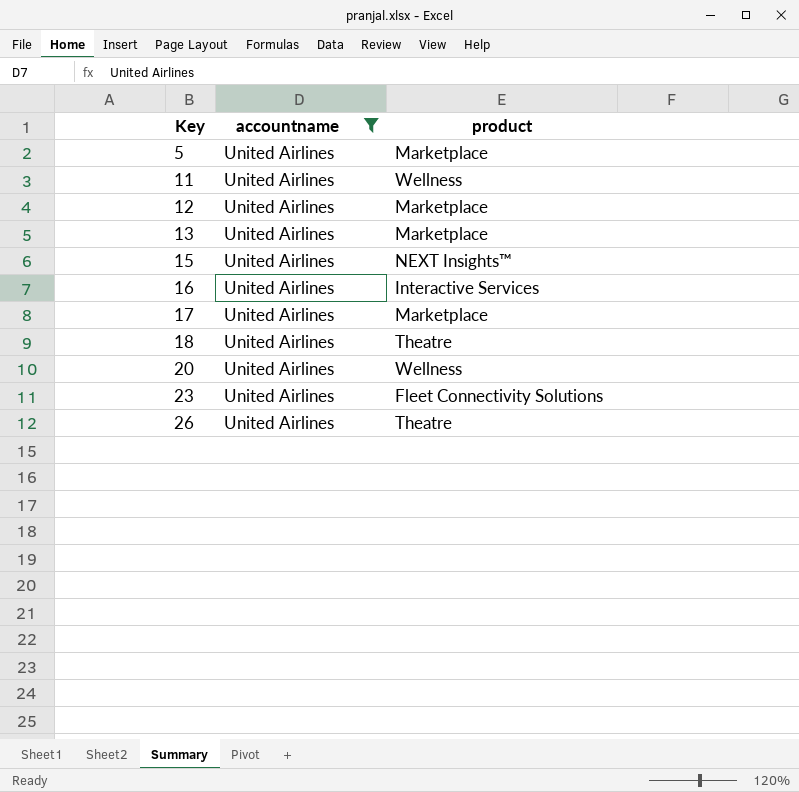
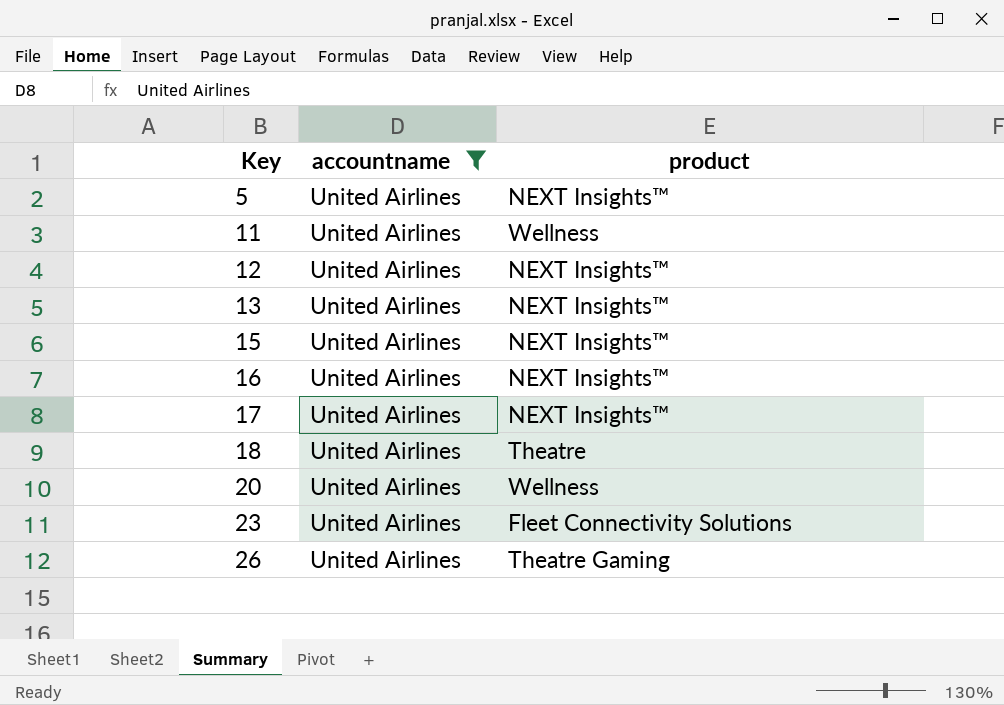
5 | product: Marketplace -> NEXT Insights™
12 | product: Marketplace -> NEXT Insights™
13 | product: Marketplace -> NEXT Insights™
16 | product: Interactive Services -> NEXT Insights™
17 | product: Marketplace -> NEXT Insights™
26 | product: Theatre -> Theatre Gaming

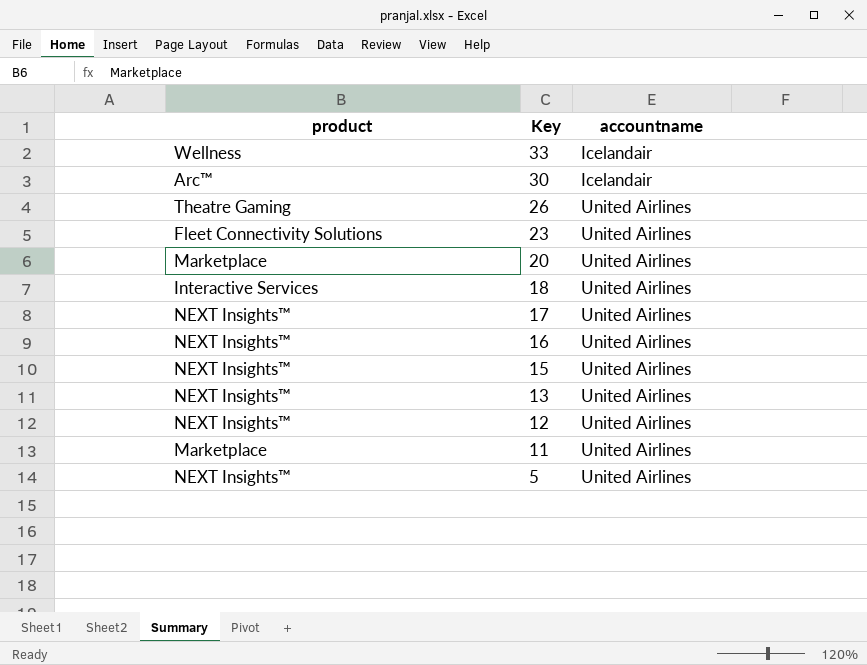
filter: accountname = United Airlines -> none
row order: Key ascending -> Key descending
column product | position: 3 -> 1
20 | product: Wellness -> Marketplace
18 | product: Theatre -> Interactive Services
11 | product: Wellness -> Marketplace

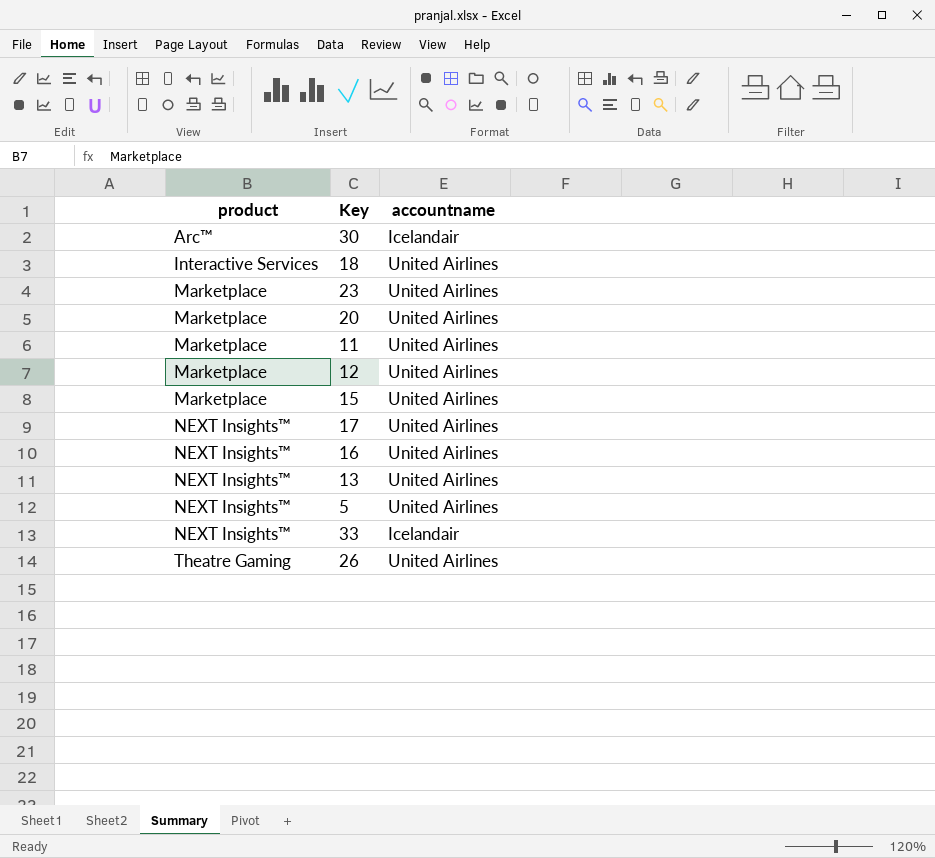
row order: Key descending -> product ascending
23 | product: Fleet Connectivity Solutions -> Marketplace
12 | product: NEXT Insights™ -> Marketplace
15 | product: NEXT Insights™ -> Marketplace
33 | product: Wellness -> NEXT Insights™

